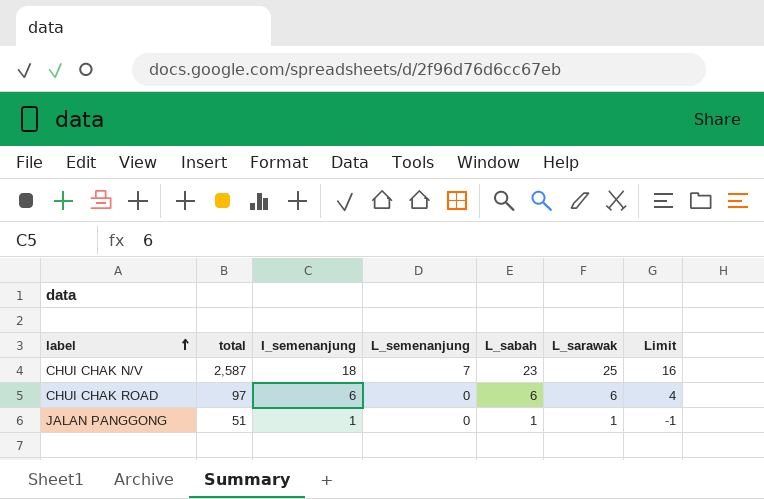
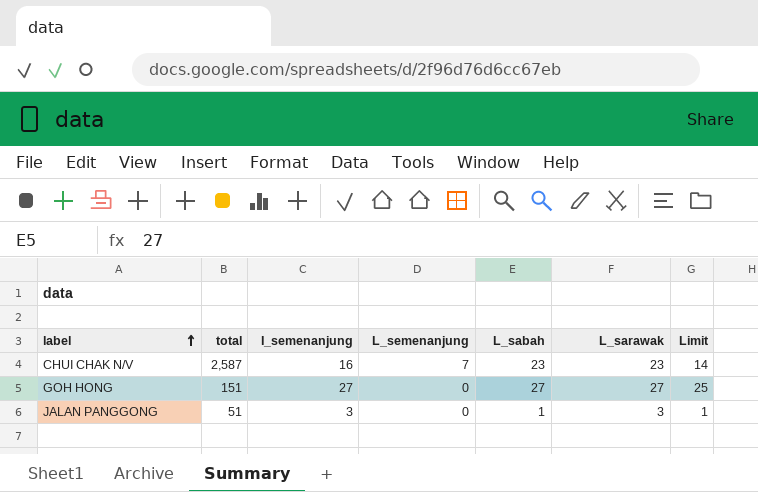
row CHUI CHAK ROAD: 97 | 6 | 0 | 6 | 6 | 4 -> none
CHUI CHAK N/V | I_semenanjung: 18 -> 16
CHUI CHAK N/V | L_sarawak: 25 -> 23
CHUI CHAK N/V | Limit: 16 -> 14
row GOH HONG: none -> 151 | 27 | 0 | 27 | 27 | 25
JALAN PANGGONG | I_semenanjung: 1 -> 3
JALAN PANGGONG | L_sarawak: 1 -> 3
JALAN PANGGONG | Limit: -1 -> 1

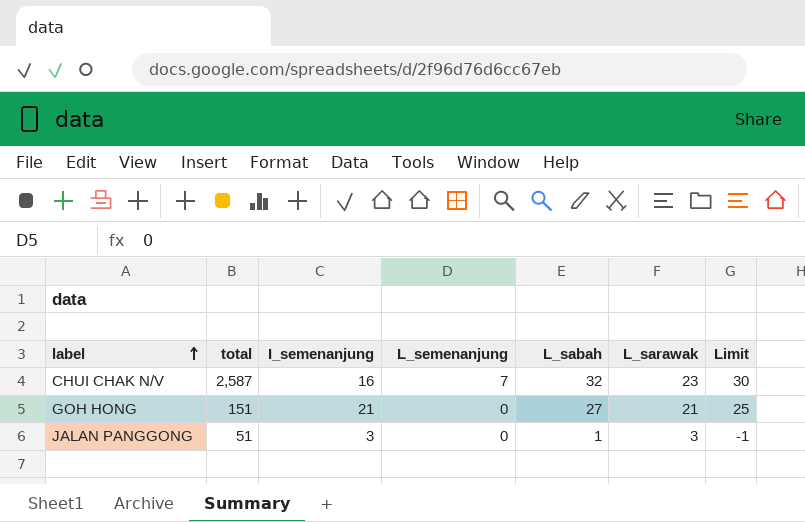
column Limit | formula: [I_semenanjung] - 2 -> [L_sabah] - 2
CHUI CHAK N/V | L_sabah: 23 -> 32
GOH HONG | I_semenanjung: 27 -> 21
GOH HONG | L_sarawak: 27 -> 21

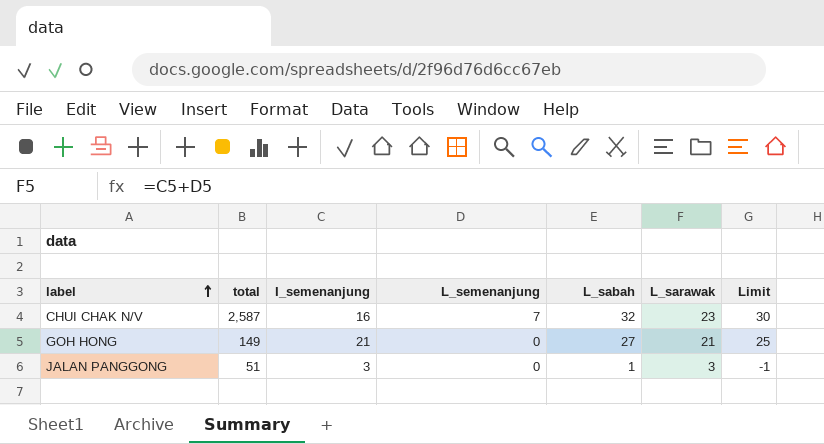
GOH HONG | total: 151 -> 149

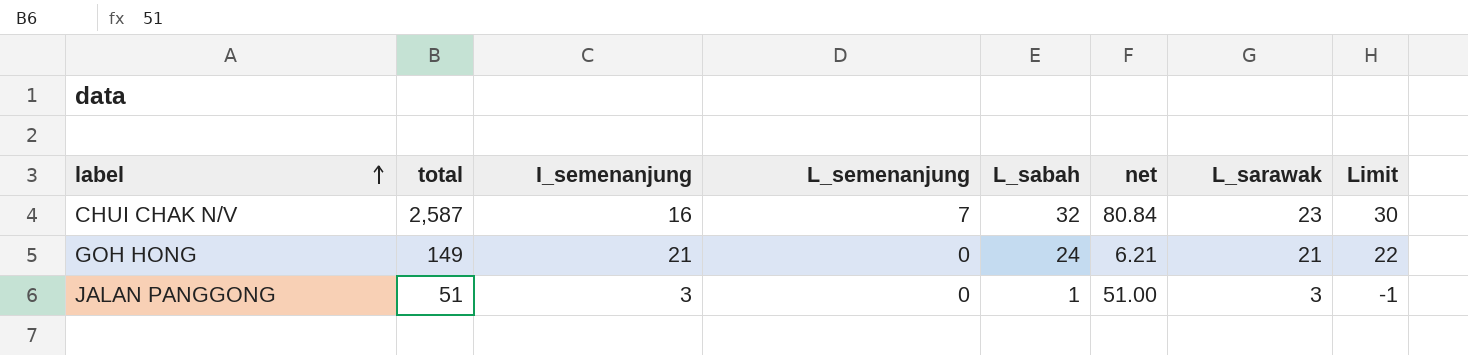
column net | formula: none -> [total] / [L_sabah]
GOH HONG | L_sabah: 27 -> 24
GOH HONG | Limit: 25 -> 22

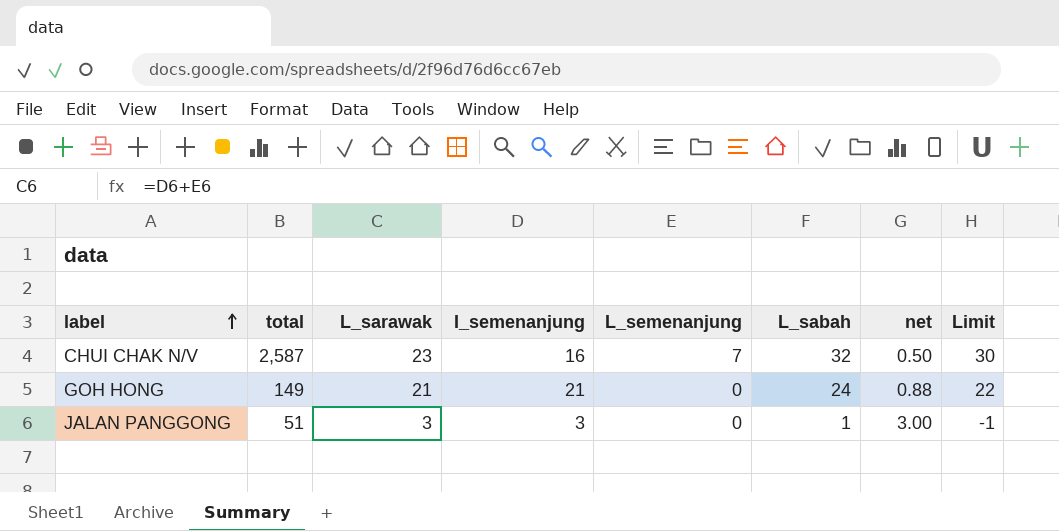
column L_sarawak | position: 7 -> 3
column net | formula: [total] / [L_sabah] -> [I_semenanjung] / [L_sabah]

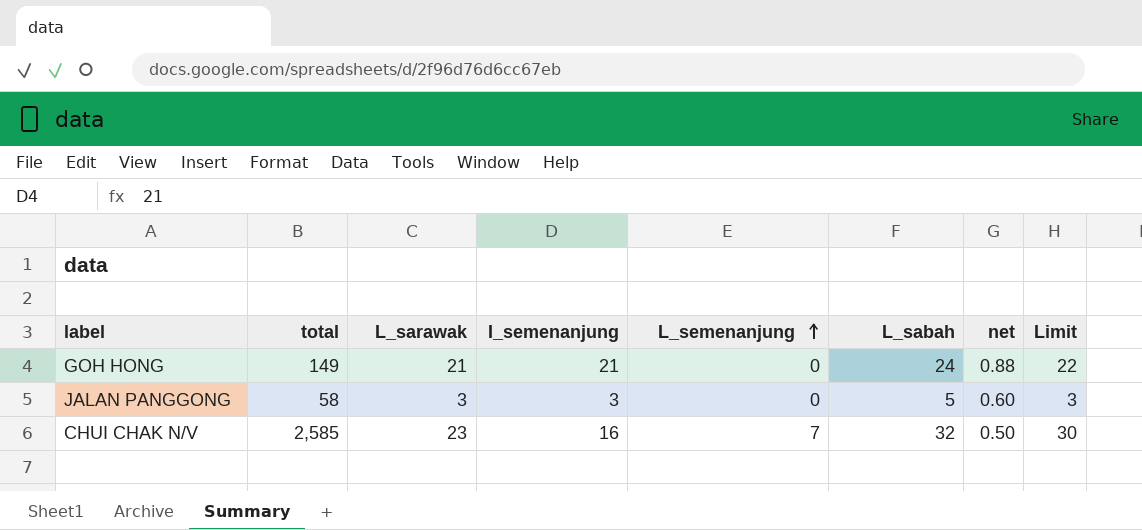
row order: label ascending -> L_semenanjung ascending
JALAN PANGGONG | total: 51 -> 58
JALAN PANGGONG | L_sabah: 1 -> 5
JALAN PANGGONG | net: 3.00 -> 0.60
JALAN PANGGONG | Limit: -1 -> 3
CHUI CHAK N/V | total: 2,587 -> 2,585

